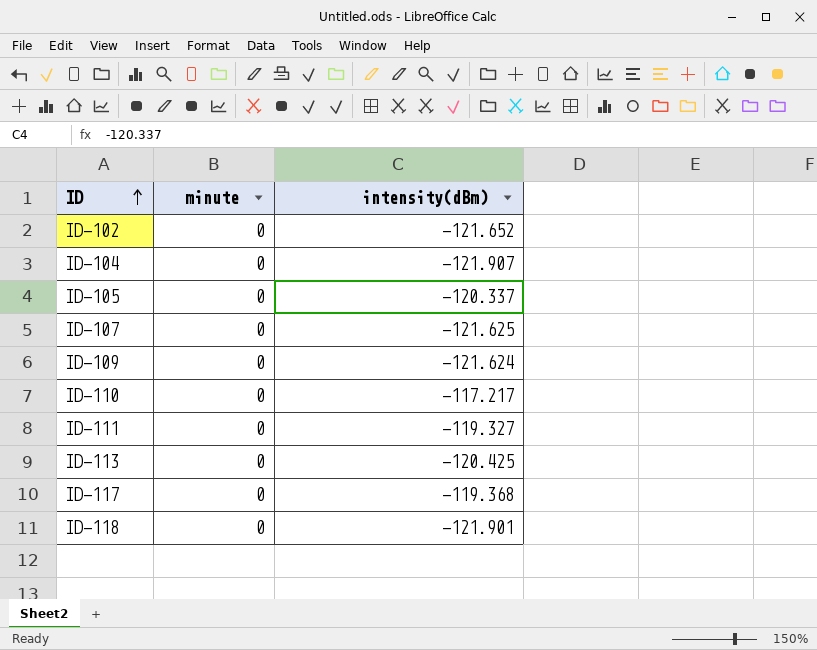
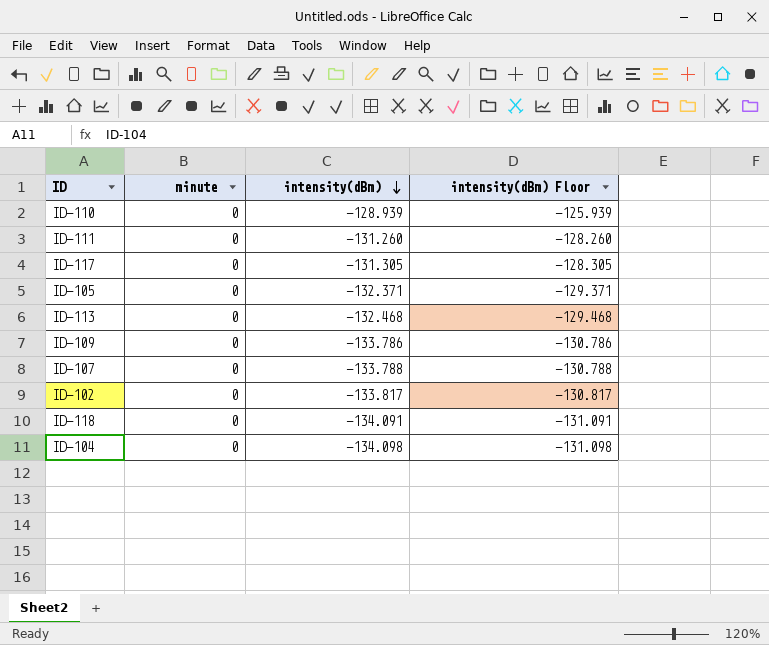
row order: ID ascending -> intensity(dBm) descending
column intensity(dBm) Floor | formula: none -> [intensity(dBm)] + 3
ID-110 | intensity(dBm): -117.217 -> -128.939
ID-111 | intensity(dBm): -119.327 -> -131.260
ID-117 | intensity(dBm): -119.368 -> -131.305
ID-105 | intensity(dBm): -120.337 -> -132.371
ID-113 | intensity(dBm): -120.425 -> -132.468
ID-109 | intensity(dBm): -121.624 -> -133.786
ID-107 | intensity(dBm): -121.625 -> -133.788
ID-102 | intensity(dBm): -121.652 -> -133.817
ID-118 | intensity(dBm): -121.901 -> -134.091
ID-104 | intensity(dBm): -121.907 -> -134.098

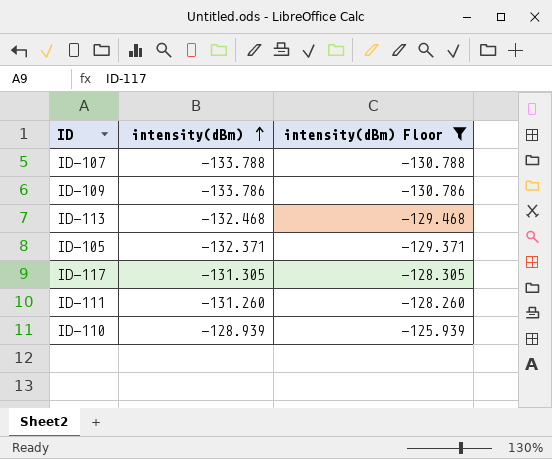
filter: none -> intensity(dBm) Floor >= -130.788
row order: intensity(dBm) descending -> intensity(dBm) ascending
column minute | position: 2 -> none

